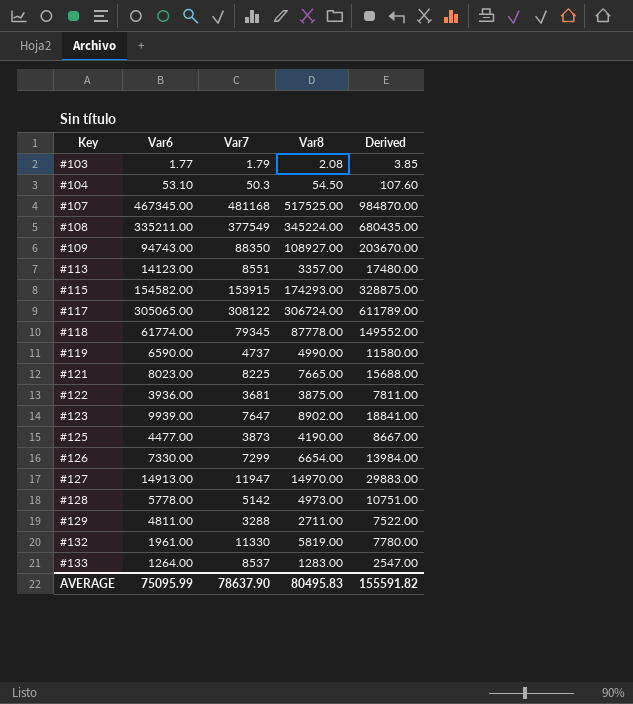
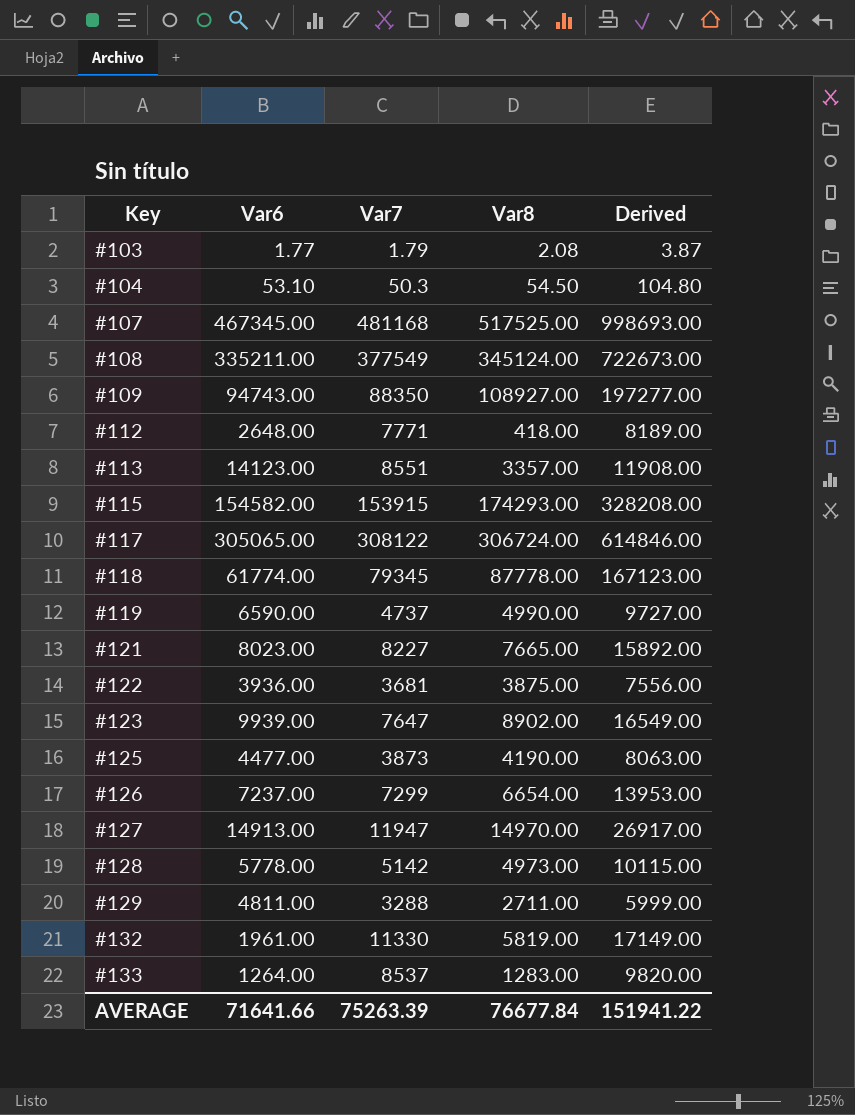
column Derived | formula: [Var6] + [Var8] -> [Var7] + [Var8]
#108 | Var8: 345224.00 -> 345124.00
row #112: none -> 2648.00 | 7771 | 418.00 | 8189.00
#121 | Var7: 8225 -> 8227
#126 | Var6: 7330.00 -> 7237.00
AVERAGE | Var6: 75095.99 -> 71641.66
AVERAGE | Var7: 78637.90 -> 75263.39
AVERAGE | Var8: 80495.83 -> 76677.84
AVERAGE | Derived: 155591.82 -> 151941.22

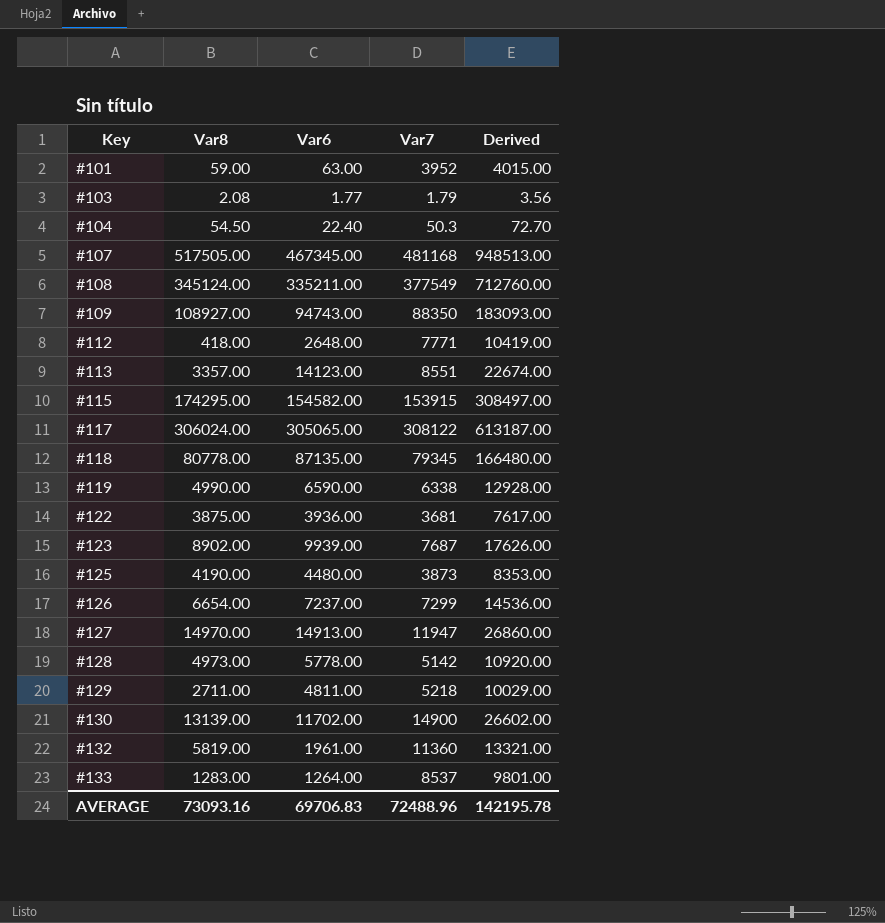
column Var8 | position: 4 -> 2
column Derived | formula: [Var7] + [Var8] -> [Var6] + [Var7]
row #121: 8023.00 | 8227 | 7665.00 | 15892.00 -> none
row #101: none -> 59.00 | 63.00 | 3952 | 4015.00
#104 | Var6: 53.10 -> 22.40
#107 | Var8: 517525.00 -> 517505.00
#115 | Var8: 174293.00 -> 174295.00
#117 | Var8: 306724.00 -> 306024.00
#118 | Var8: 87778.00 -> 80778.00
#118 | Var6: 61774.00 -> 87135.00
#119 | Var7: 4737 -> 6338
#123 | Var7: 7647 -> 7687
#125 | Var6: 4477.00 -> 4480.00
#129 | Var7: 3288 -> 5218
row #130: none -> 13139.00 | 11702.00 | 14900 | 26602.00
#132 | Var7: 11330 -> 11360
AVERAGE | Var8: 76677.84 -> 73093.16
AVERAGE | Var6: 71641.66 -> 69706.83
AVERAGE | Var7: 75263.39 -> 72488.96
AVERAGE | Derived: 151941.22 -> 142195.78

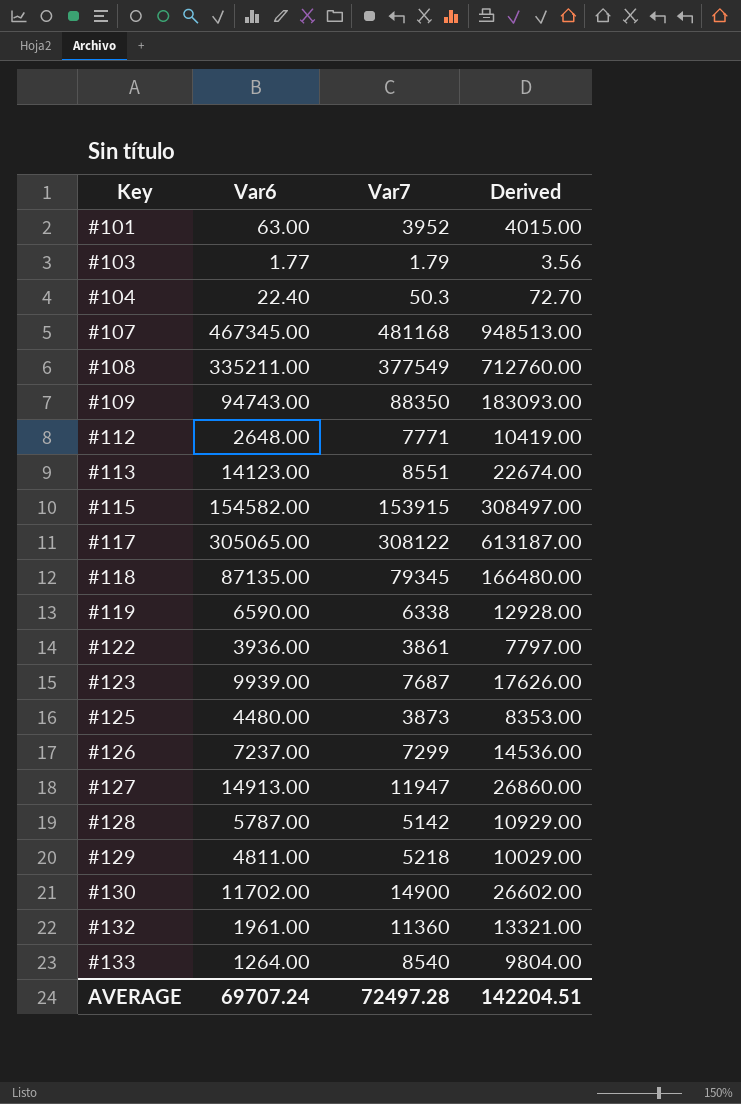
column Var8 | position: 2 -> none
#122 | Var7: 3681 -> 3861
#122 | Derived: 7617.00 -> 7797.00
#128 | Var6: 5778.00 -> 5787.00
#128 | Derived: 10920.00 -> 10929.00
#133 | Var7: 8537 -> 8540
#133 | Derived: 9801.00 -> 9804.00
AVERAGE | Var6: 69706.83 -> 69707.24
AVERAGE | Var7: 72488.96 -> 72497.28
AVERAGE | Derived: 142195.78 -> 142204.51

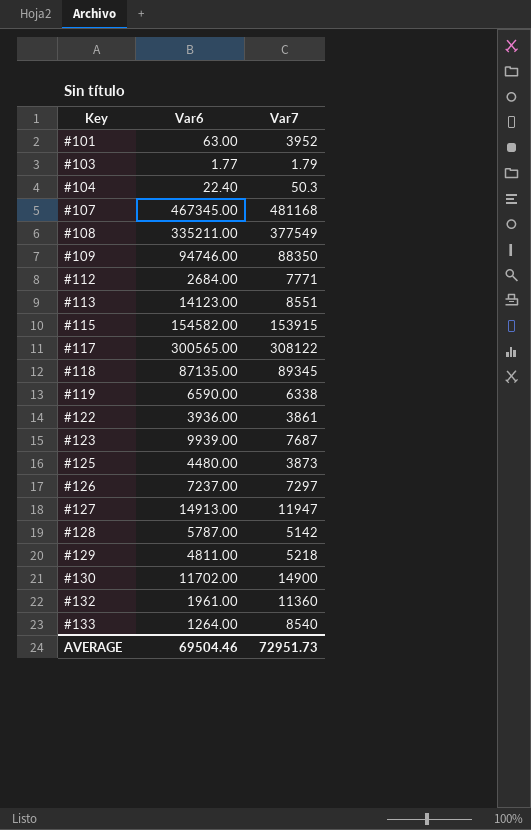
column Derived | formula: [Var6] + [Var7] -> none
#109 | Var6: 94743.00 -> 94746.00
#112 | Var6: 2648.00 -> 2684.00
#117 | Var6: 305065.00 -> 300565.00
#118 | Var7: 79345 -> 89345
#126 | Var7: 7299 -> 7297
AVERAGE | Var6: 69707.24 -> 69504.46
AVERAGE | Var7: 72497.28 -> 72951.73

